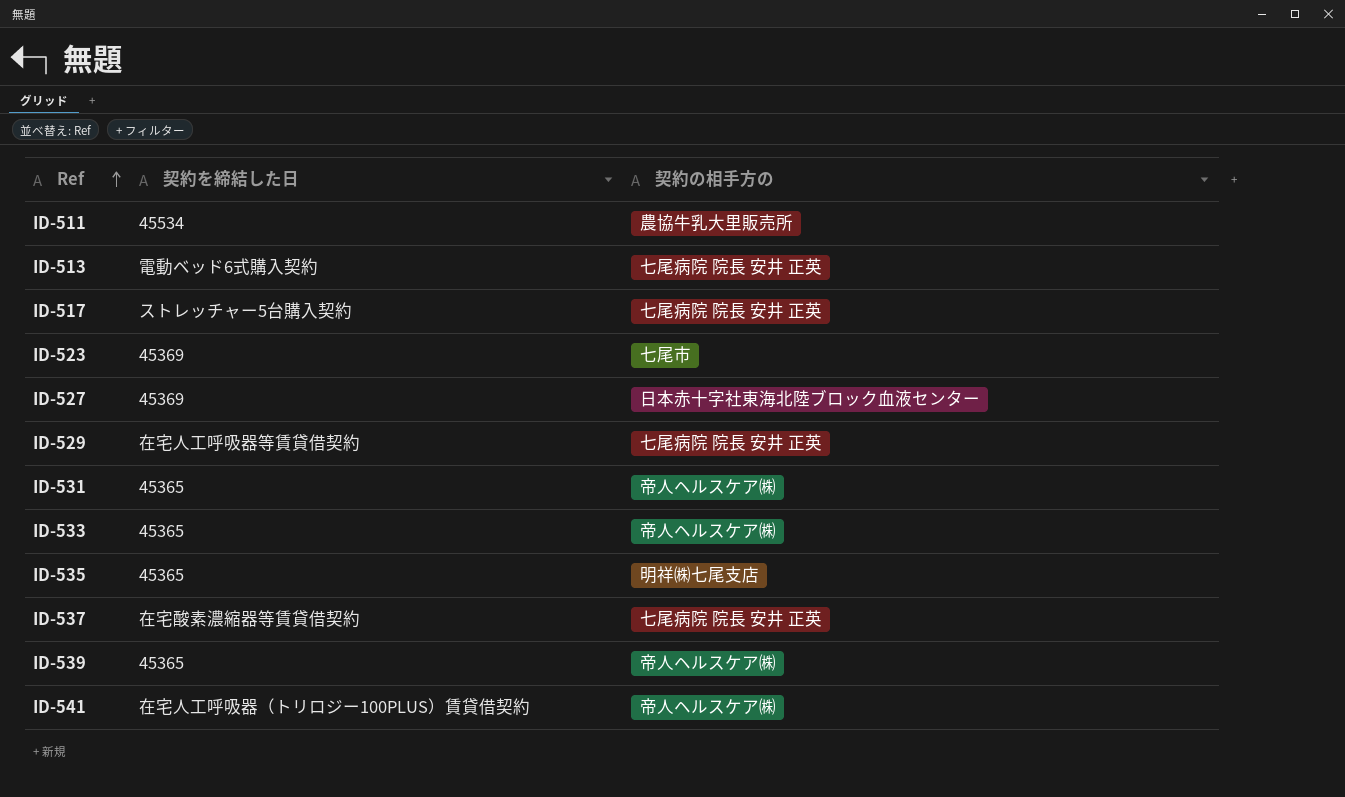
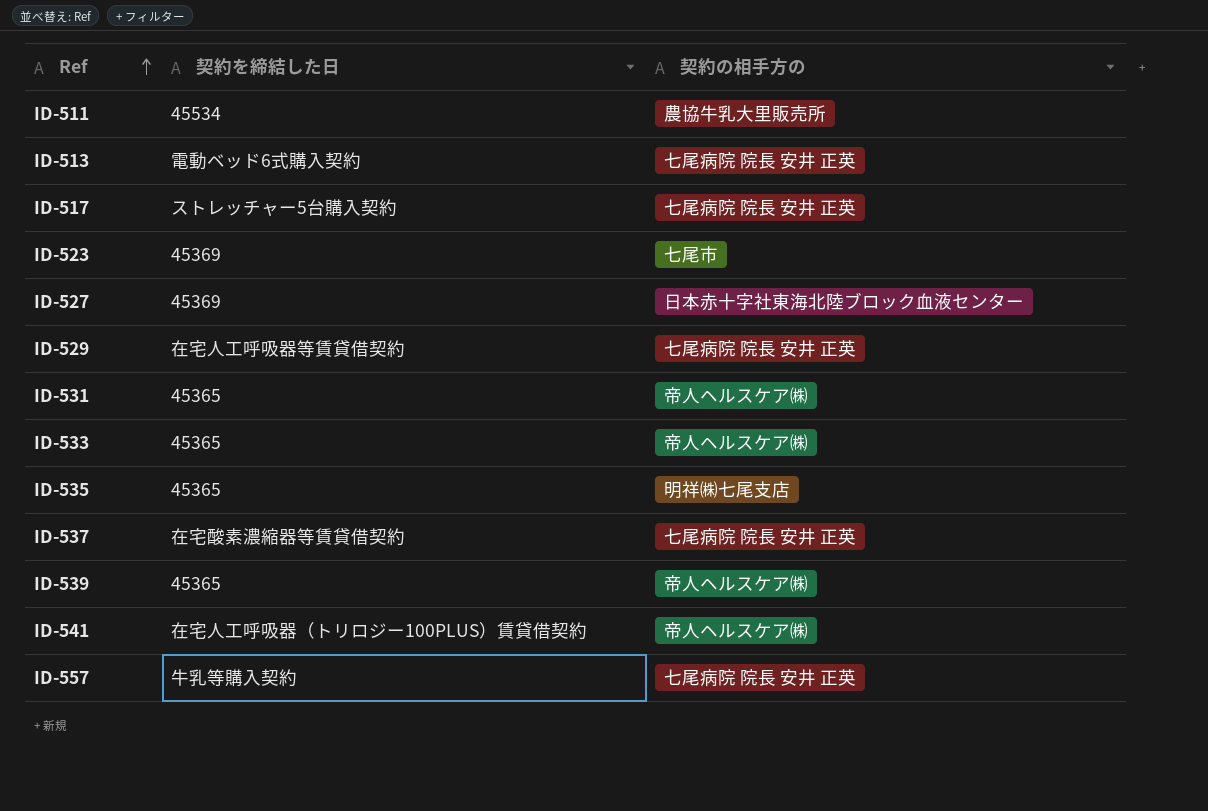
row ID-557: none -> 牛乳等購入契約 | 七尾病院 院長 安井 正英

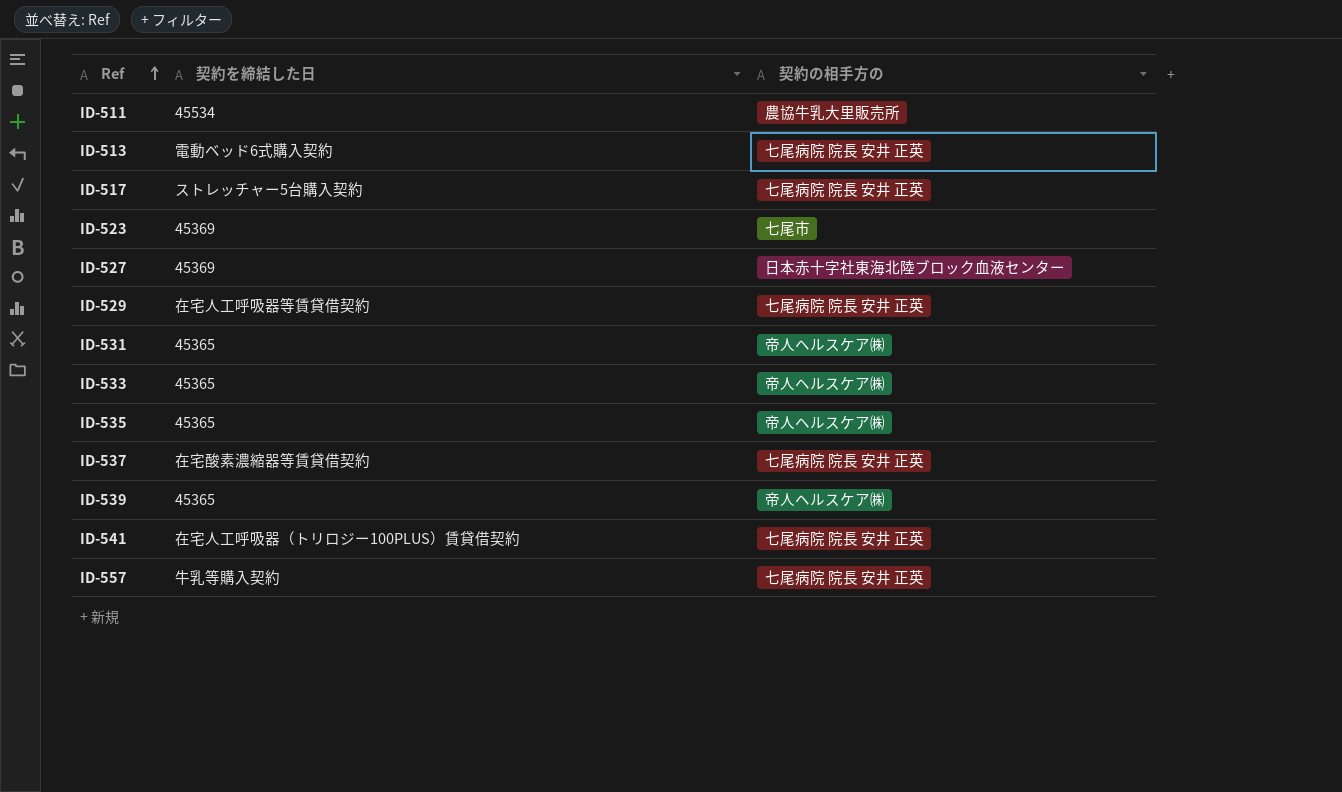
ID-535 | 契約の相手方の: 明祥㈱七尾支店 -> 帝人ヘルスケア㈱
ID-541 | 契約の相手方の: 帝人ヘルスケア㈱ -> 七尾病院 院長 安井 正英

